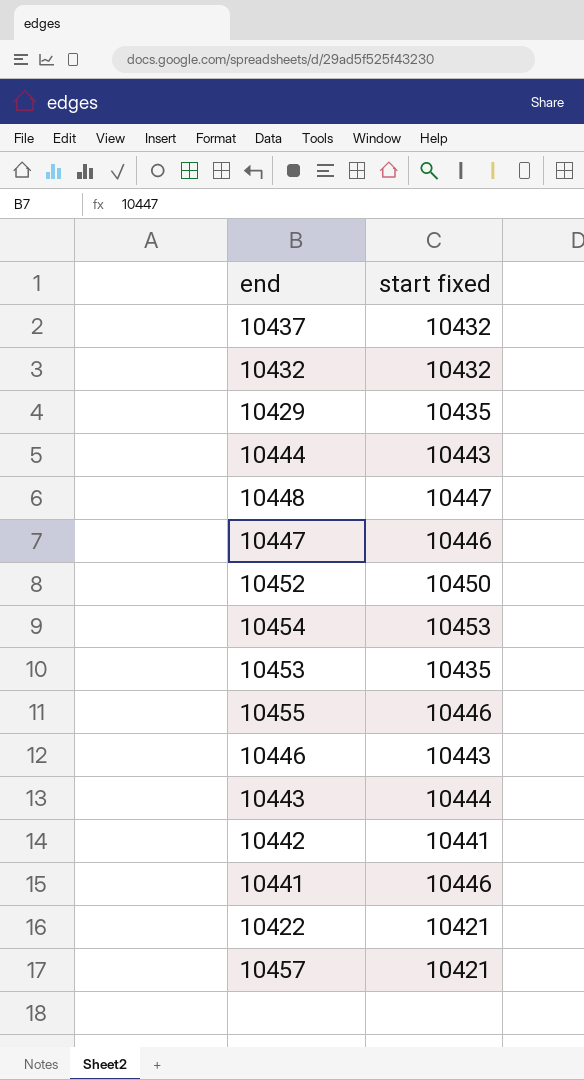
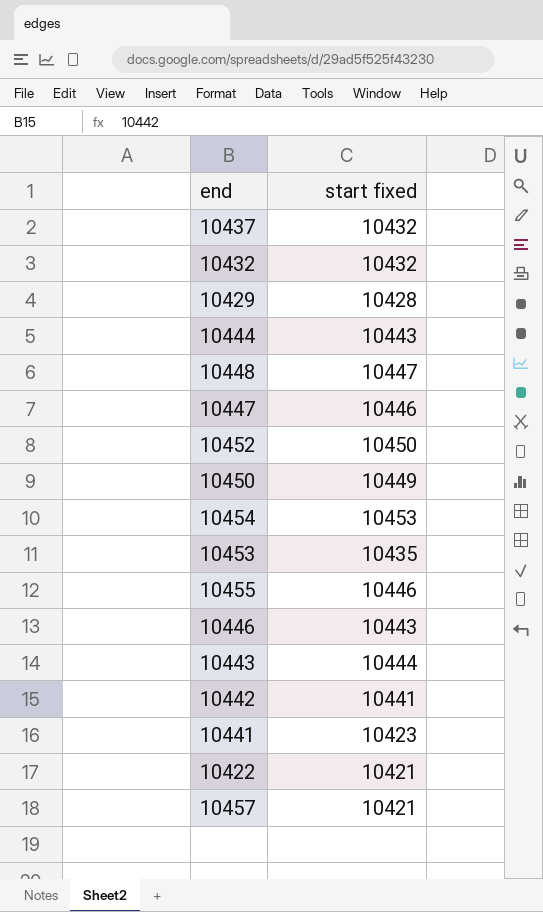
10429 | start fixed: 10435 -> 10428
row 10450: none -> 10449
10441 | start fixed: 10446 -> 10423

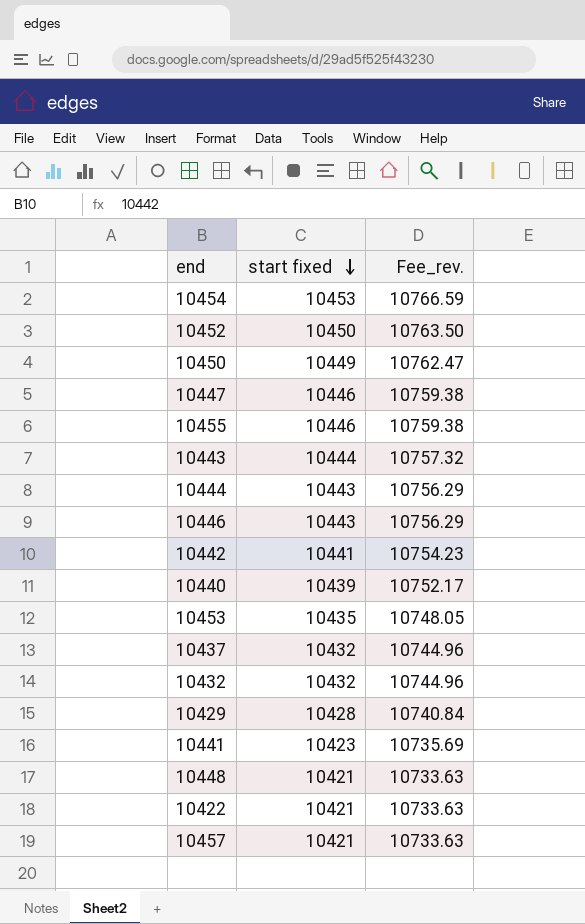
row order: none -> start fixed descending
column Fee_rev. | formula: none -> [start fixed] * 1.03
row 10440: none -> 10439 | 10752.17
10448 | start fixed: 10447 -> 10421

